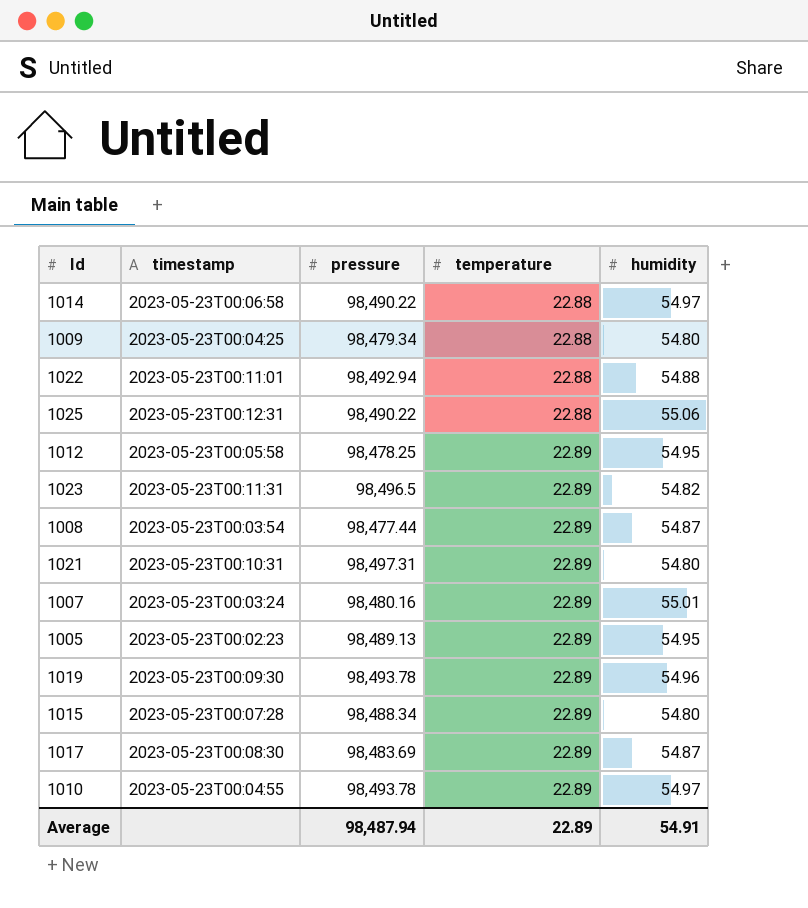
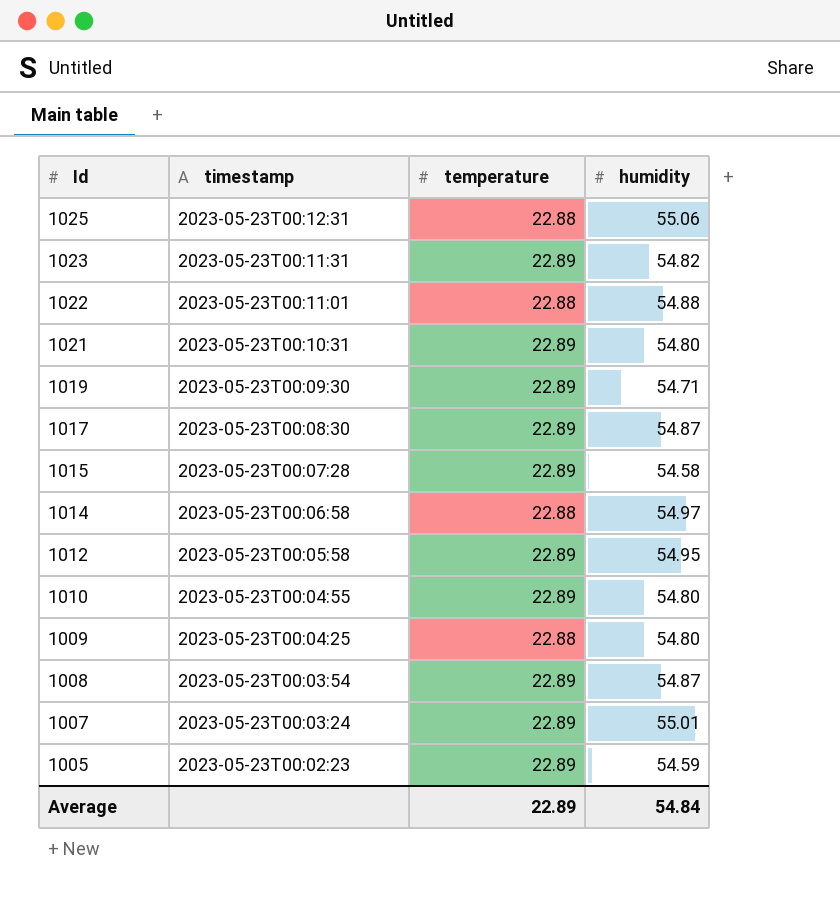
row order: temperature ascending -> Id descending
column pressure | position: 3 -> none
1019 | humidity: 54.96 -> 54.71
1015 | humidity: 54.80 -> 54.58
1010 | humidity: 54.97 -> 54.80
1005 | humidity: 54.95 -> 54.59
Average | humidity: 54.91 -> 54.84

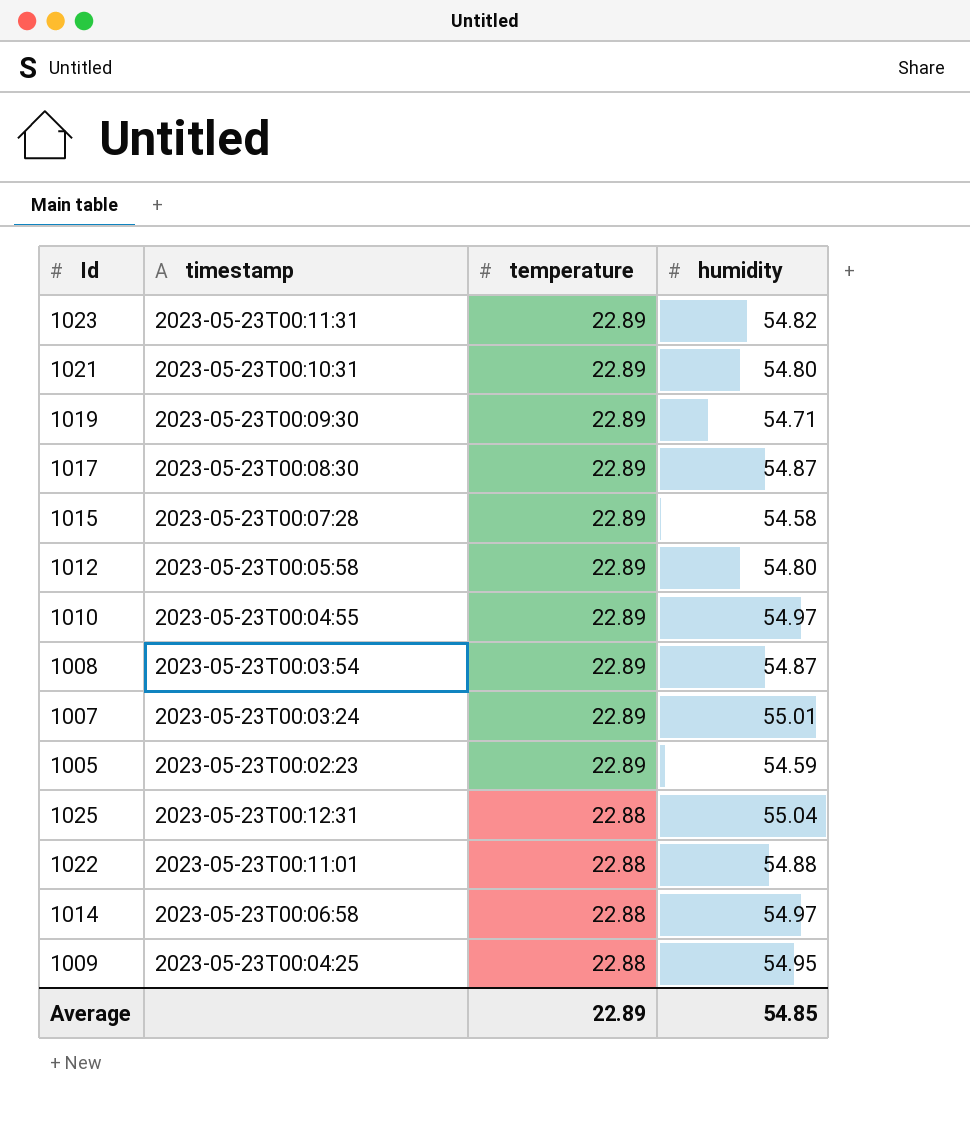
row order: Id descending -> temperature descending
1012 | humidity: 54.95 -> 54.80
1010 | humidity: 54.80 -> 54.97
1025 | humidity: 55.06 -> 55.04
1009 | humidity: 54.80 -> 54.95
Average | humidity: 54.84 -> 54.85

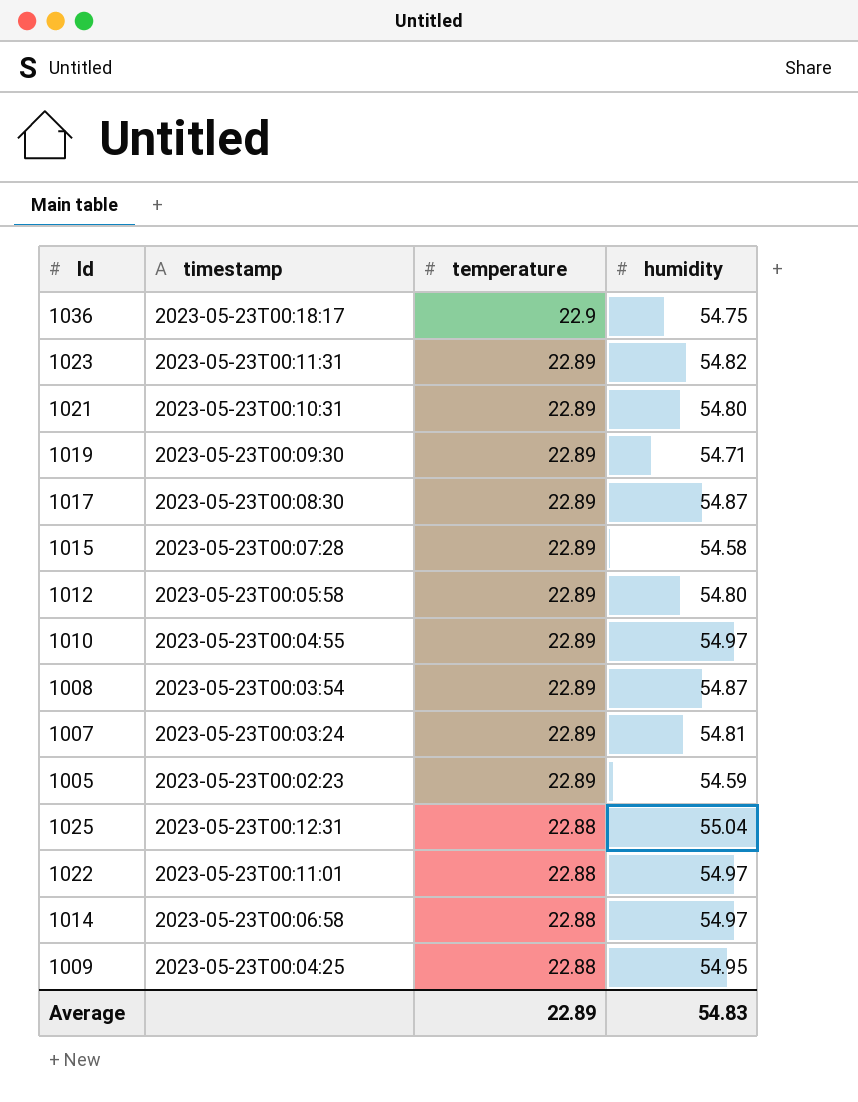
row 1036: none -> 2023-05-23T00:18:17 | 22.9 | 54.75
1007 | humidity: 55.01 -> 54.81
1022 | humidity: 54.88 -> 54.97
Average | humidity: 54.85 -> 54.83

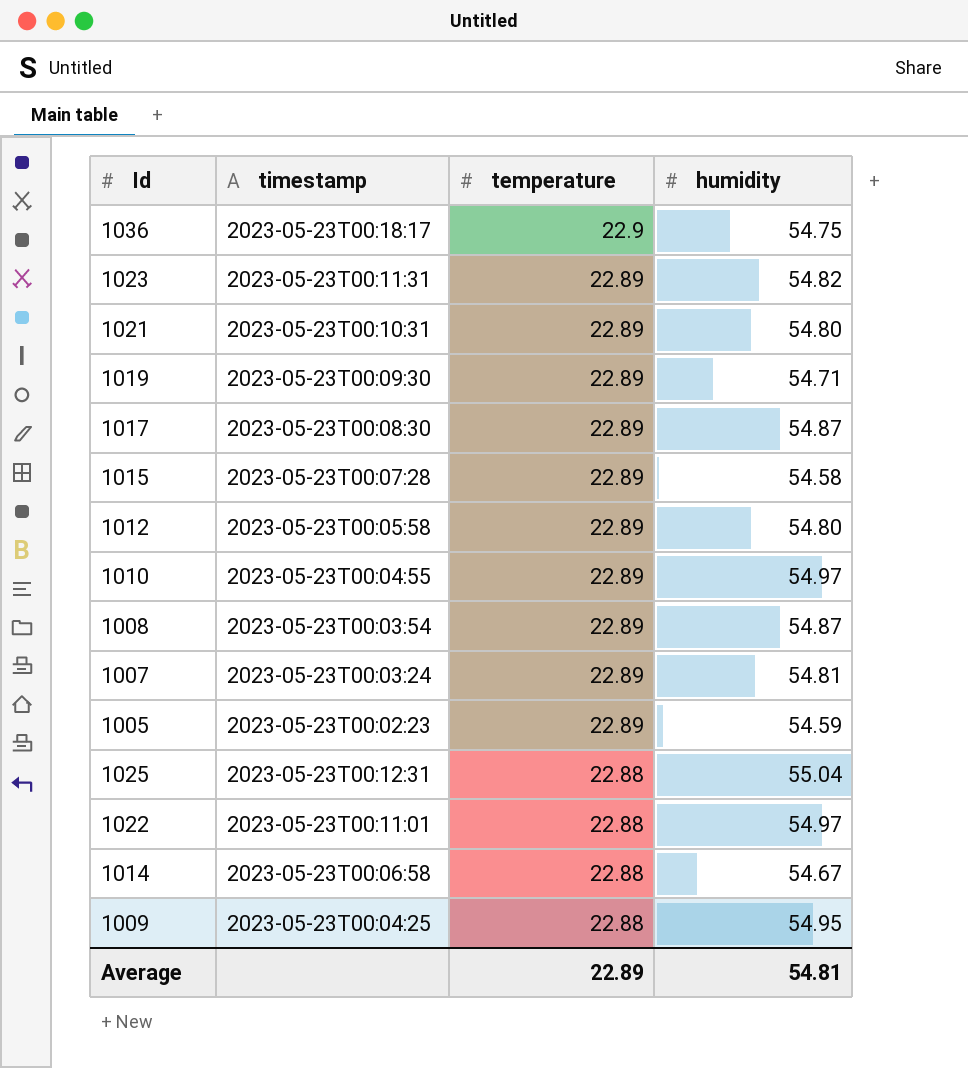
1014 | humidity: 54.97 -> 54.67
Average | humidity: 54.83 -> 54.81

